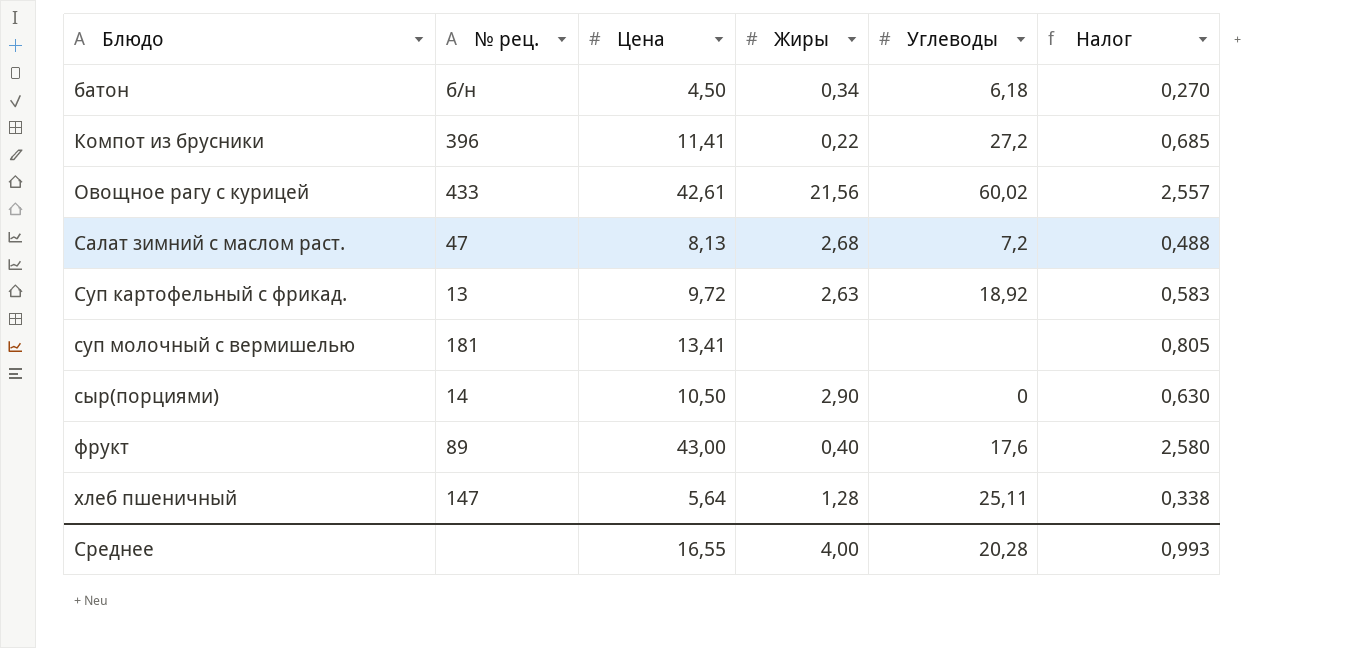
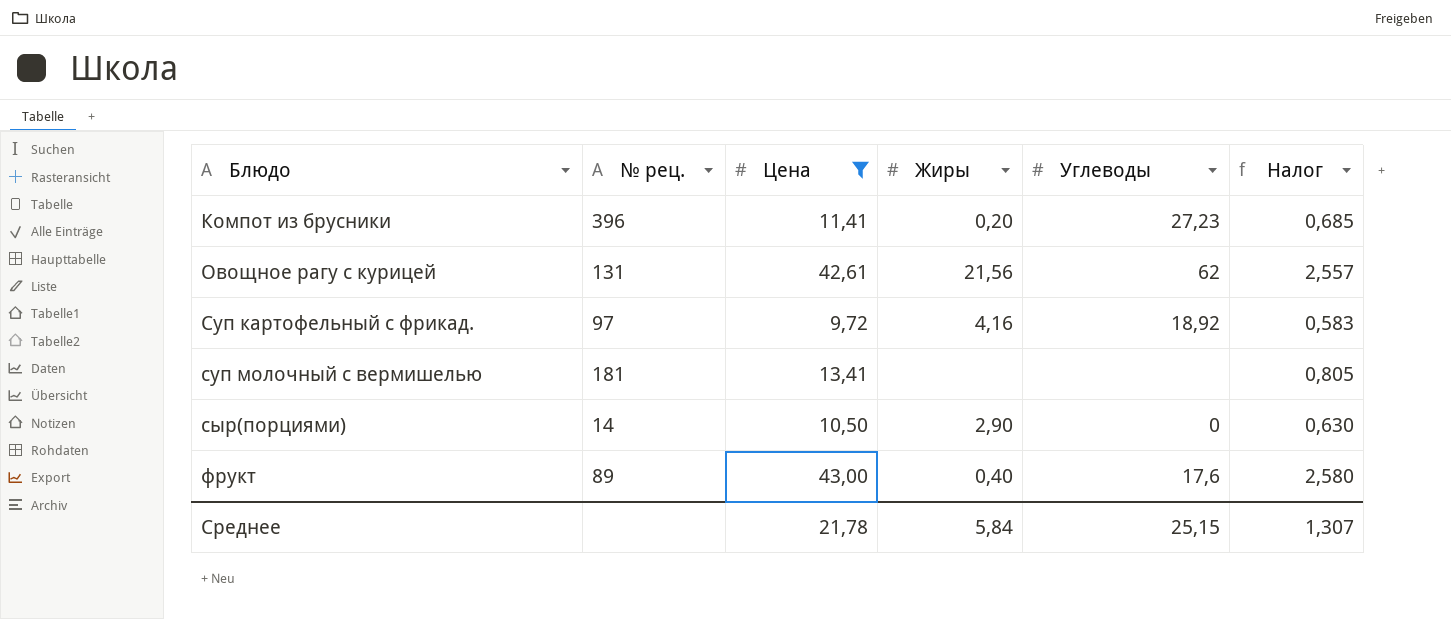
filter: none -> Цена >= 9,72
Компот из брусники | Жиры: 0,22 -> 0,20
Компот из брусники | Углеводы: 27,2 -> 27,23
Овощное рагу с курицей | № рец.: 433 -> 131
Овощное рагу с курицей | Углеводы: 60,02 -> 62
Суп картофельный с фрикад. | № рец.: 13 -> 97
Суп картофельный с фрикад. | Жиры: 2,63 -> 4,16
Среднее | Цена: 16,55 -> 21,78
Среднее | Жиры: 4,00 -> 5,84
Среднее | Углеводы: 20,28 -> 25,15
Среднее | Налог: 0,993 -> 1,307

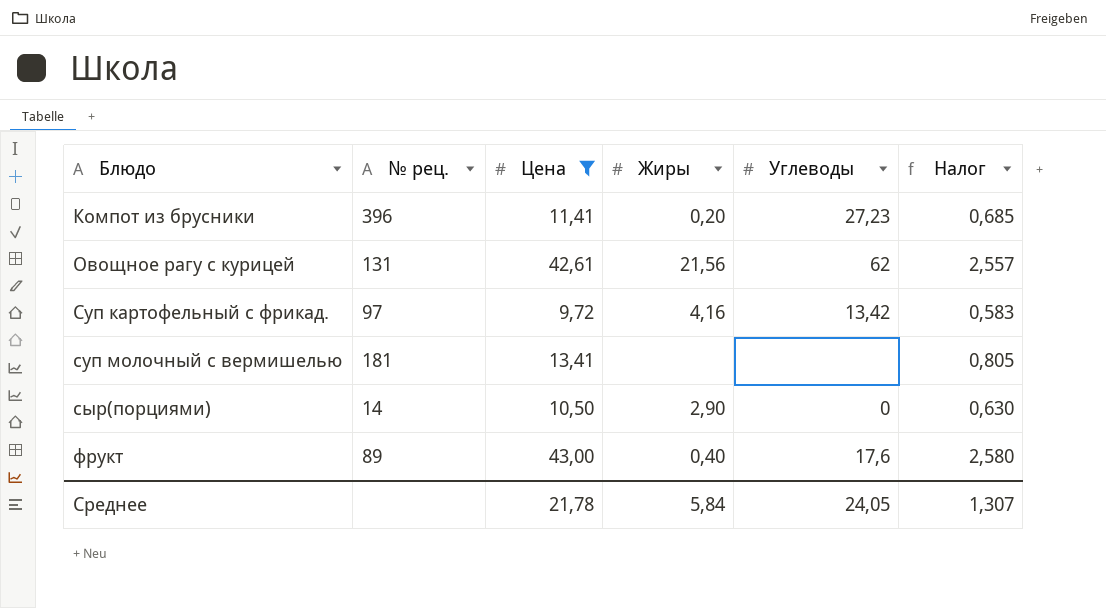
Суп картофельный с фрикад. | Углеводы: 18,92 -> 13,42
Среднее | Углеводы: 25,15 -> 24,05

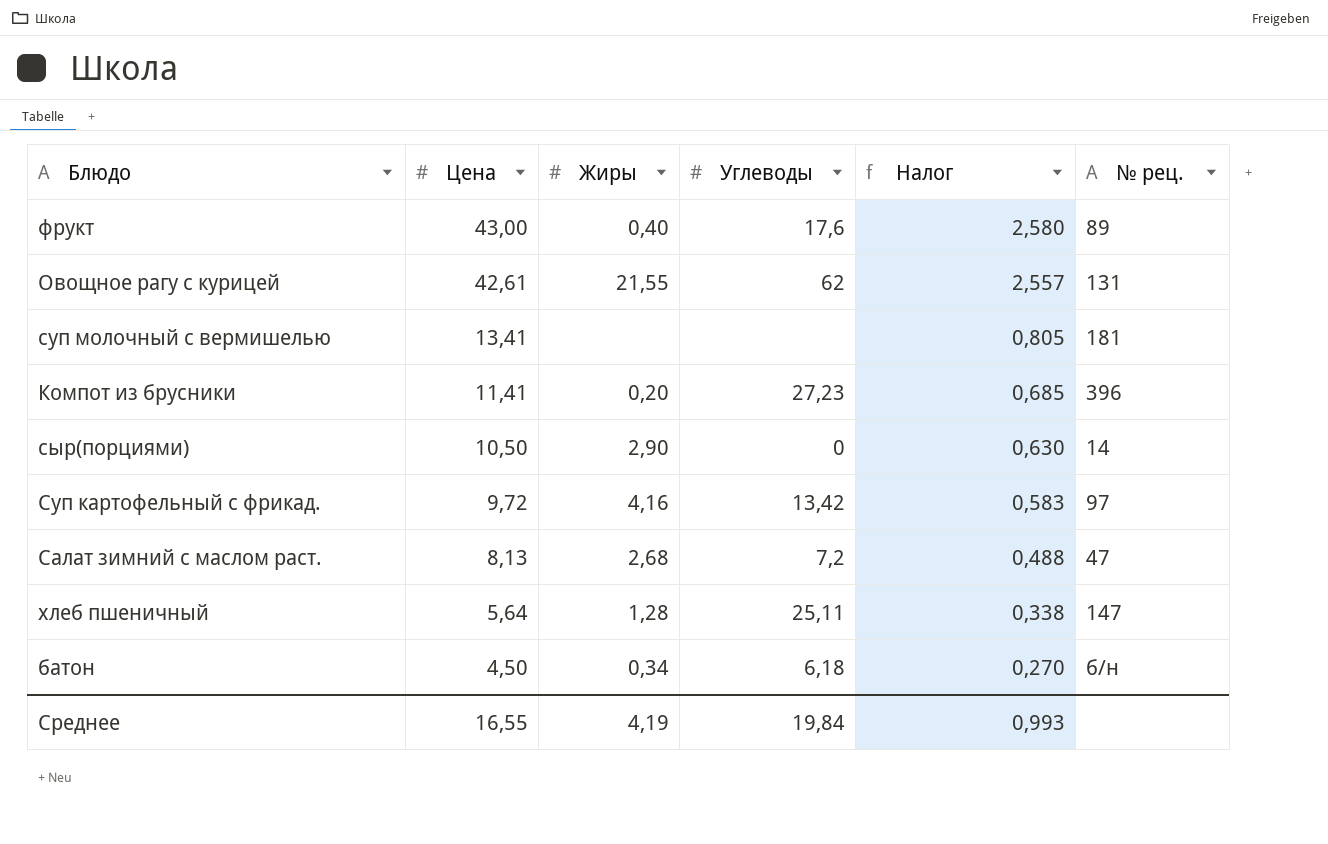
filter: Цена >= 9,72 -> none
row order: Блюдо ascending -> Цена descending
column № рец. | position: 2 -> 6
Овощное рагу с курицей | Жиры: 21,56 -> 21,55
Среднее | Цена: 21,78 -> 16,55
Среднее | Жиры: 5,84 -> 4,19
Среднее | Углеводы: 24,05 -> 19,84
Среднее | Налог: 1,307 -> 0,993

